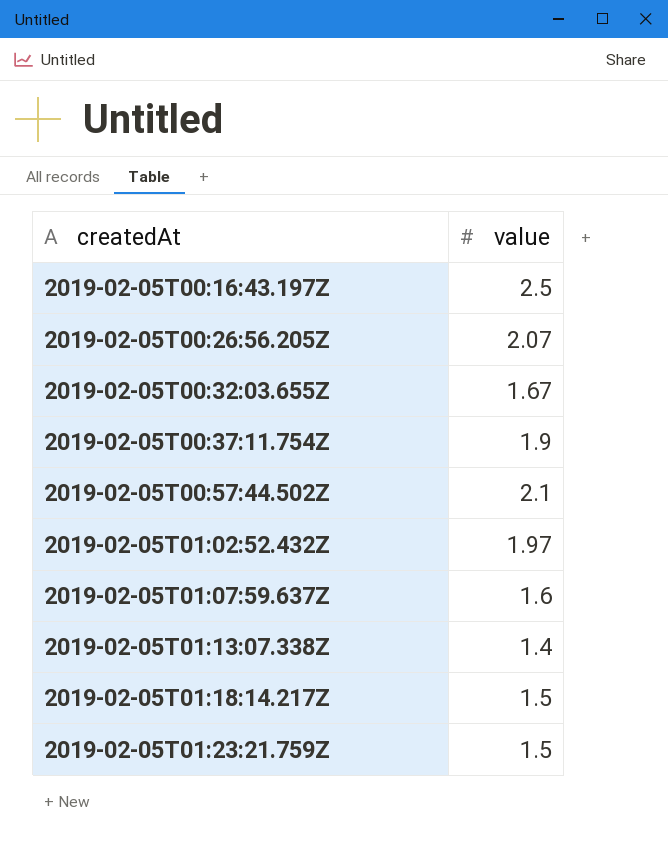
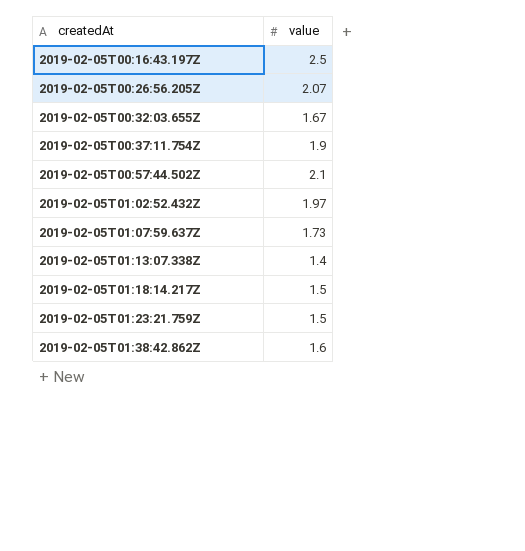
2019-02-05T01:07:59.637Z | value: 1.6 -> 1.73
row 2019-02-05T01:38:42.862Z: none -> 1.6

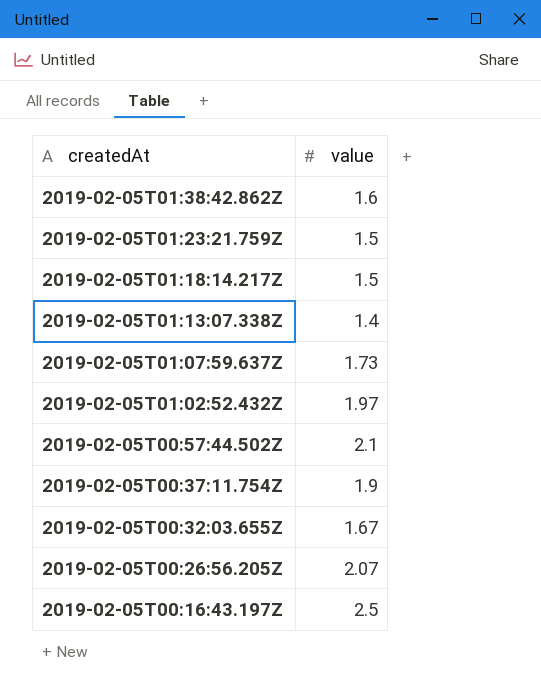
row order: createdAt ascending -> createdAt descending

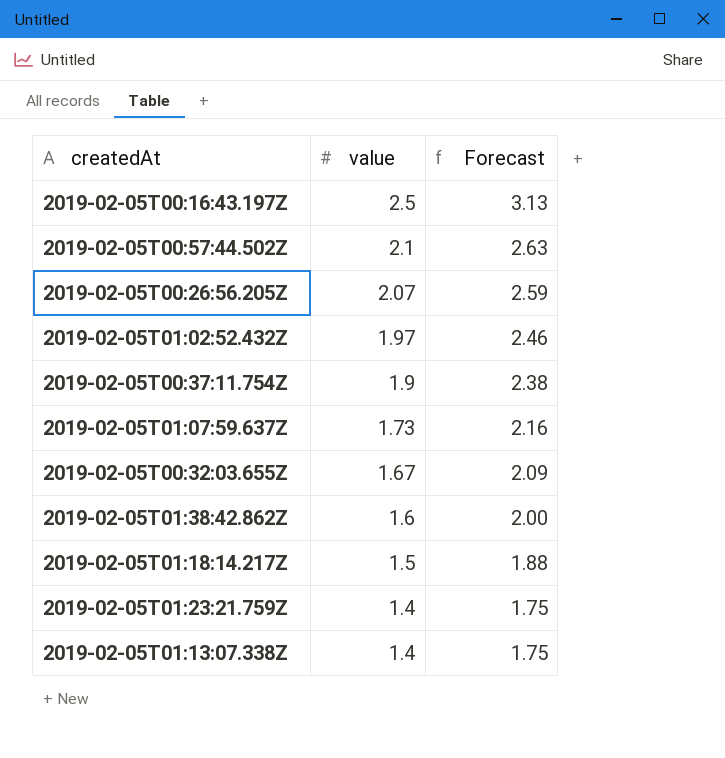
row order: createdAt descending -> value descending
column Forecast | formula: none -> [value] * 1.25
2019-02-05T01:23:21.759Z | value: 1.5 -> 1.4

